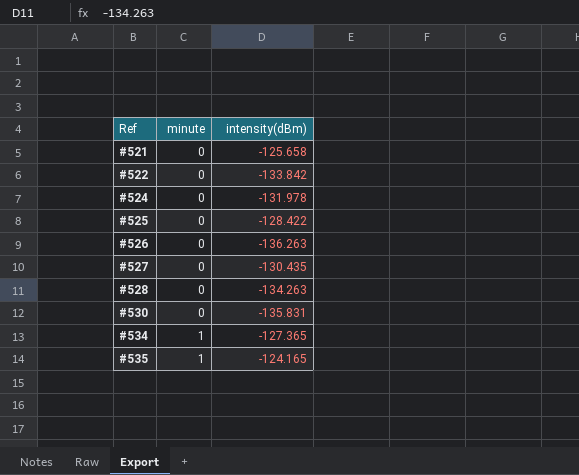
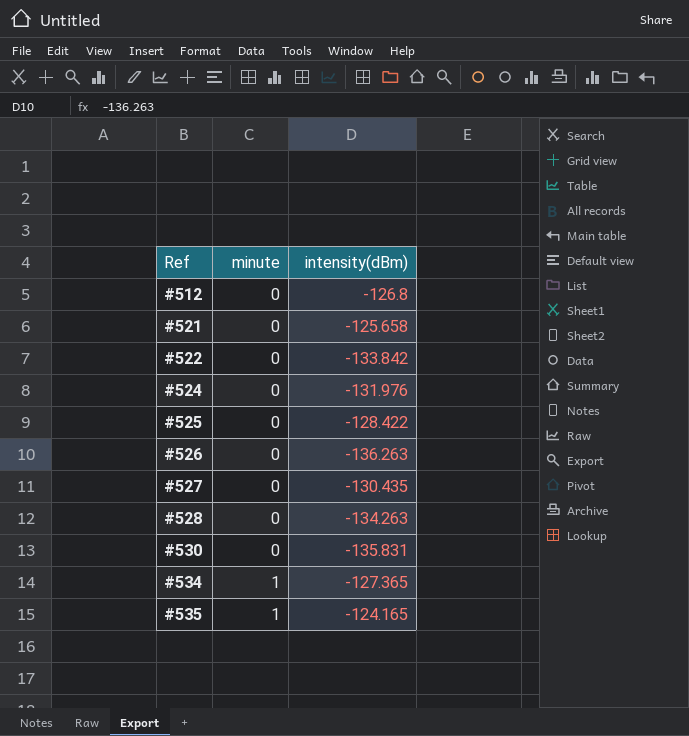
row #512: none -> 0 | -126.8
#524 | intensity(dBm): -131.978 -> -131.976

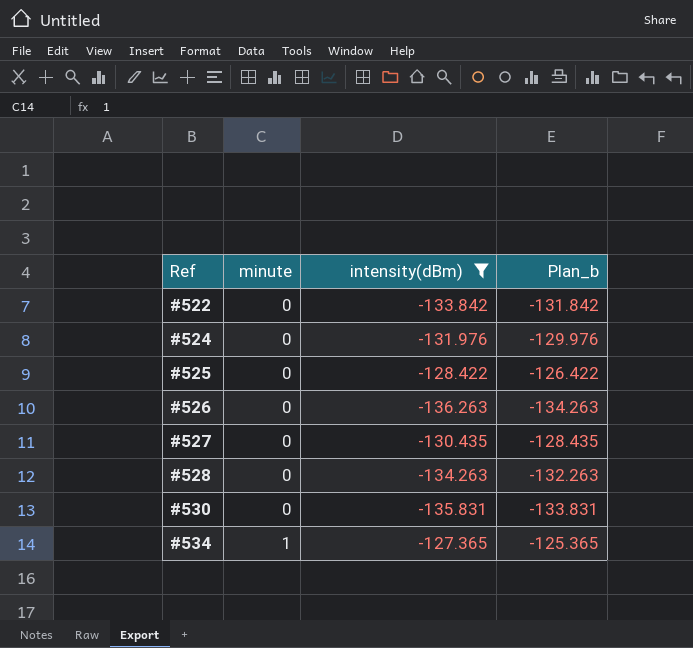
filter: none -> intensity(dBm) <= -127.365
column Plan_b | formula: none -> [intensity(dBm)] + 2

